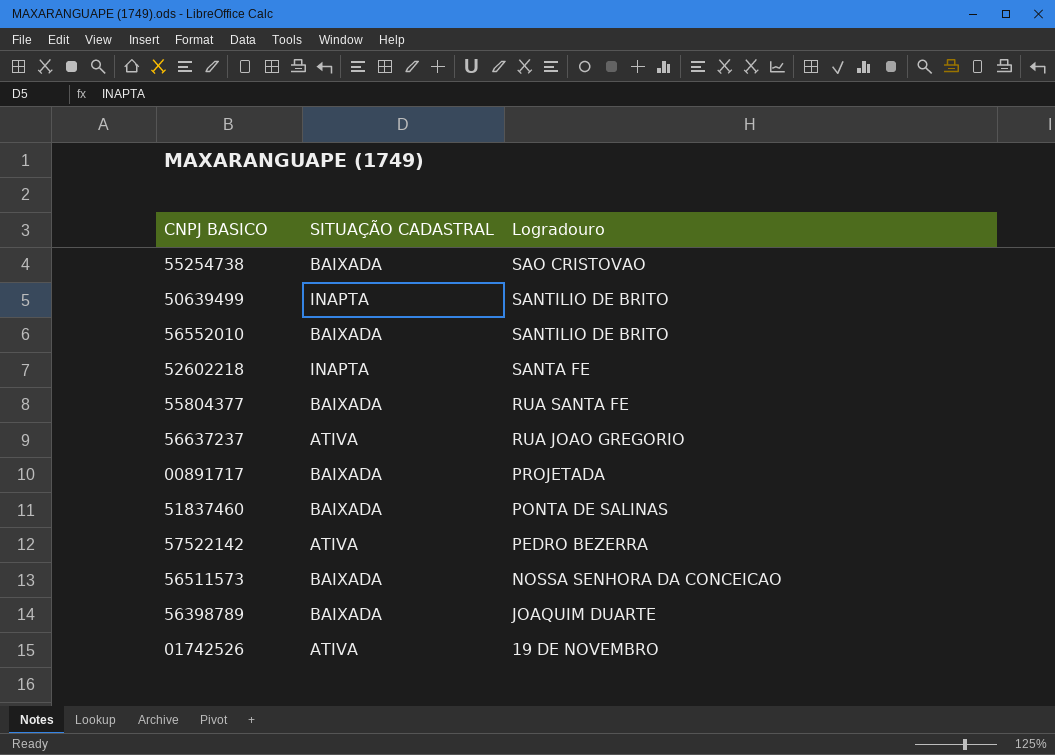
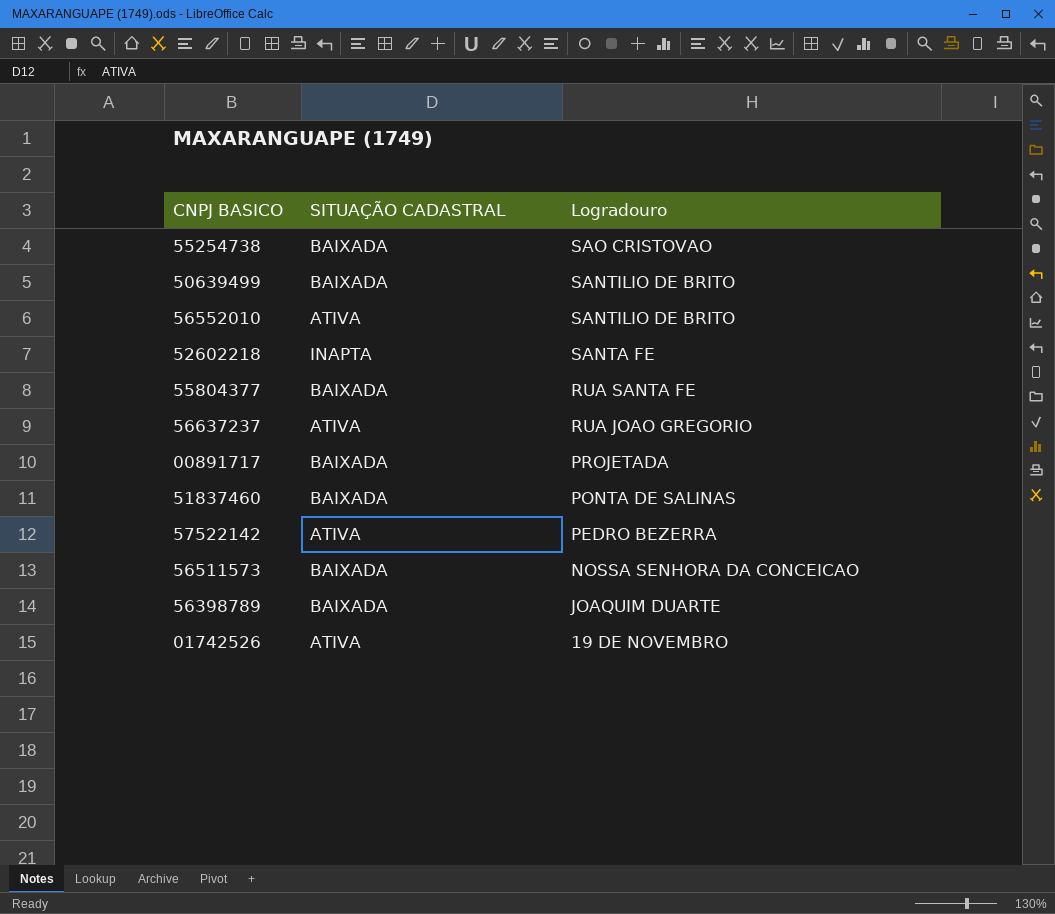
50639499 | SITUAÇÃO CADASTRAL: INAPTA -> BAIXADA
56552010 | SITUAÇÃO CADASTRAL: BAIXADA -> ATIVA

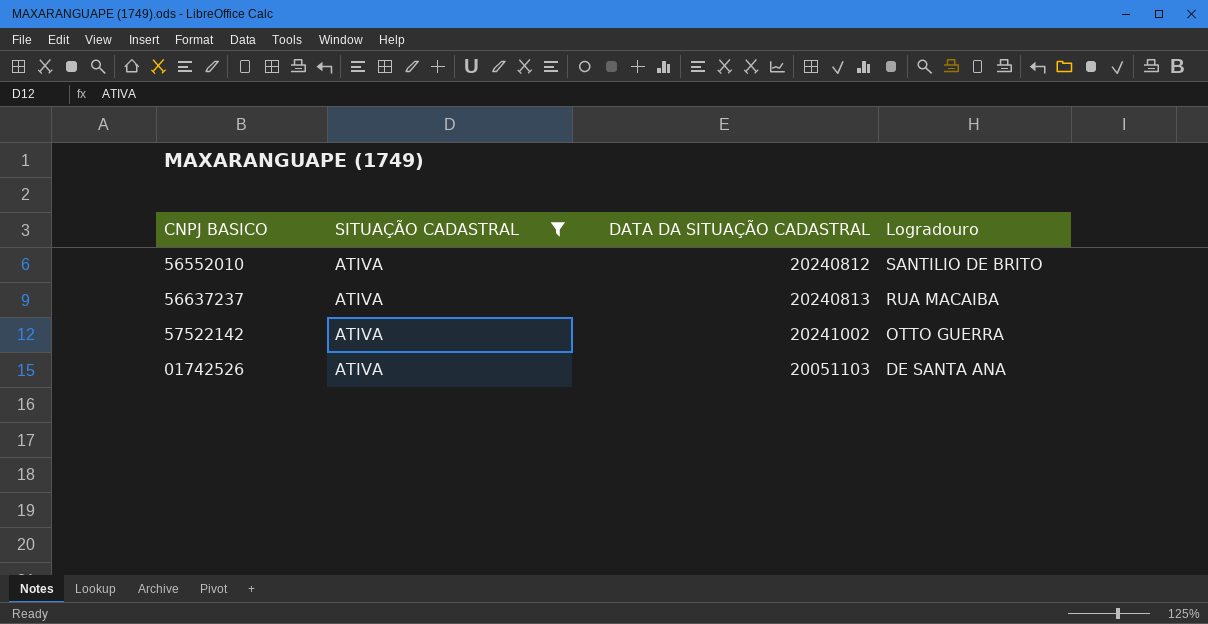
filter: none -> SITUAÇÃO CADASTRAL = ATIVA
column DATA DA SITUAÇÃO CADASTRAL | position: none -> 3
56637237 | Logradouro: RUA JOAO GREGORIO -> RUA MACAIBA
57522142 | Logradouro: PEDRO BEZERRA -> OTTO GUERRA
01742526 | Logradouro: 19 DE NOVEMBRO -> DE SANTA ANA

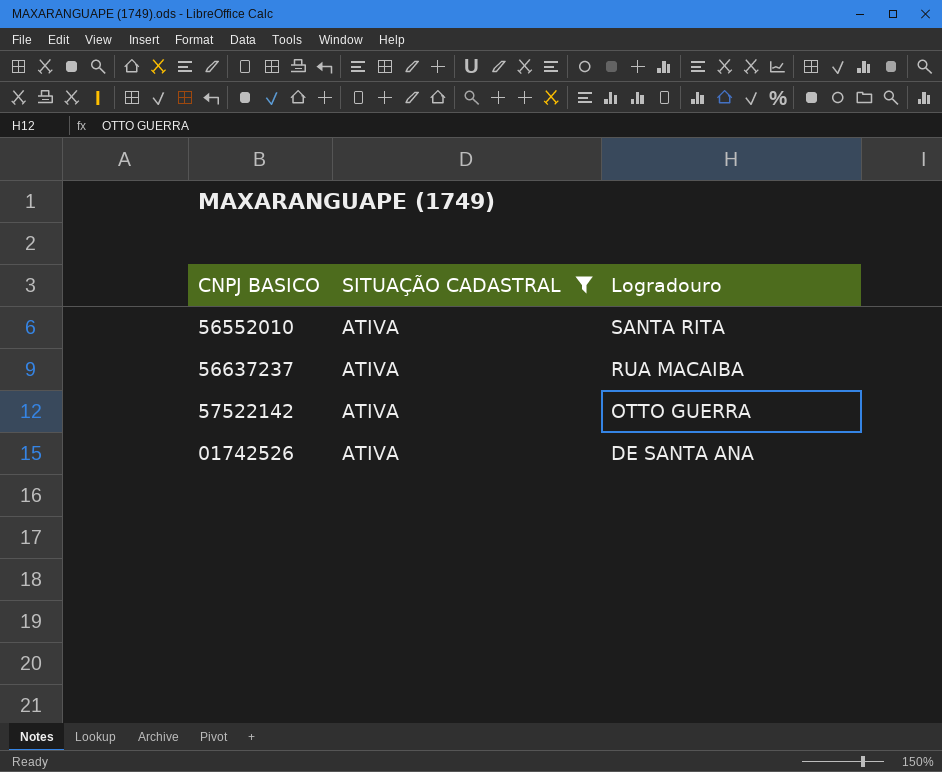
column DATA DA SITUAÇÃO CADASTRAL | position: 3 -> none
56552010 | Logradouro: SANTILIO DE BRITO -> SANTA RITA

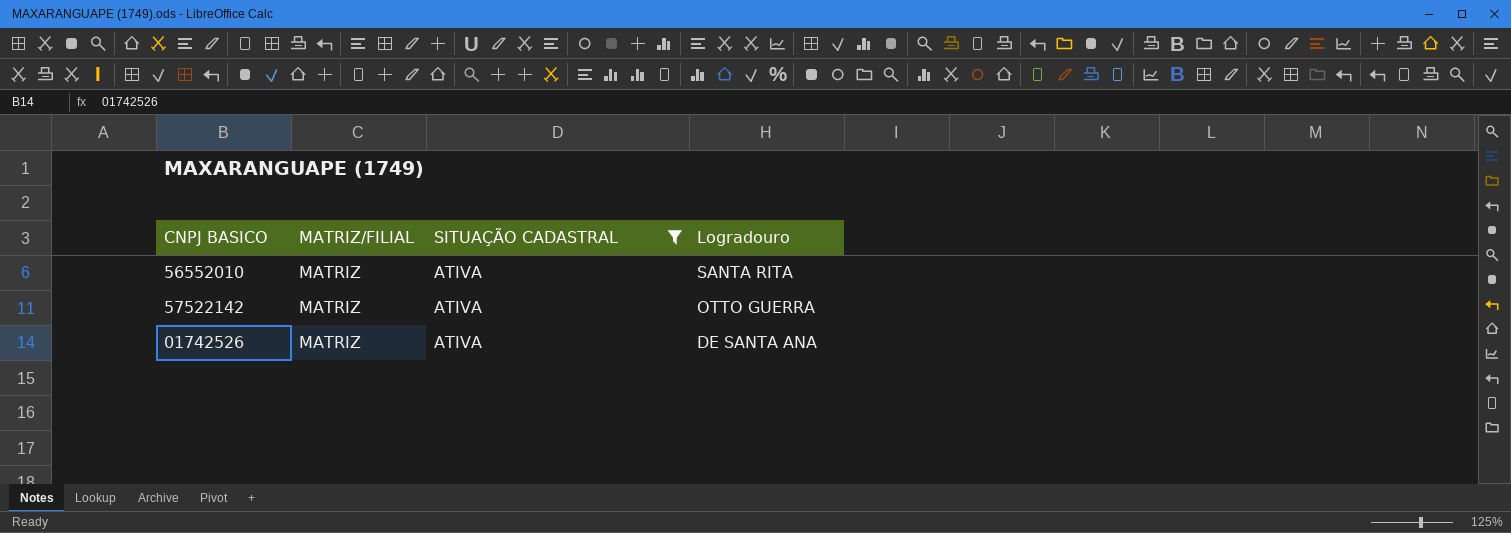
column MATRIZ/FILIAL | position: none -> 2
row 56637237: ATIVA | RUA MACAIBA -> none

